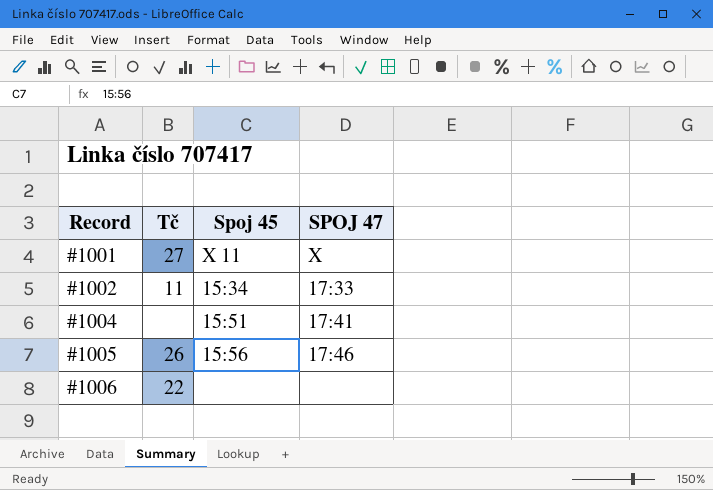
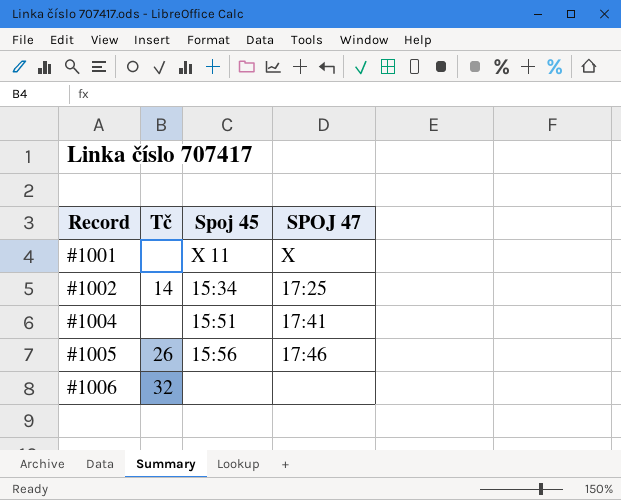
#1001 | Tč: 27 -> none
#1002 | Tč: 11 -> 14
#1002 | SPOJ 47: 17:33 -> 17:25
#1006 | Tč: 22 -> 32

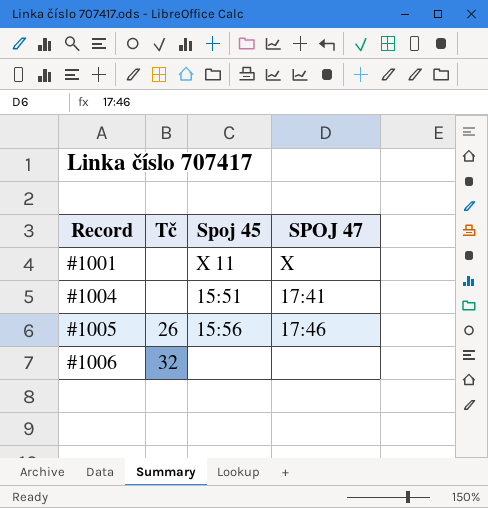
row #1002: 14 | 15:34 | 17:25 -> none

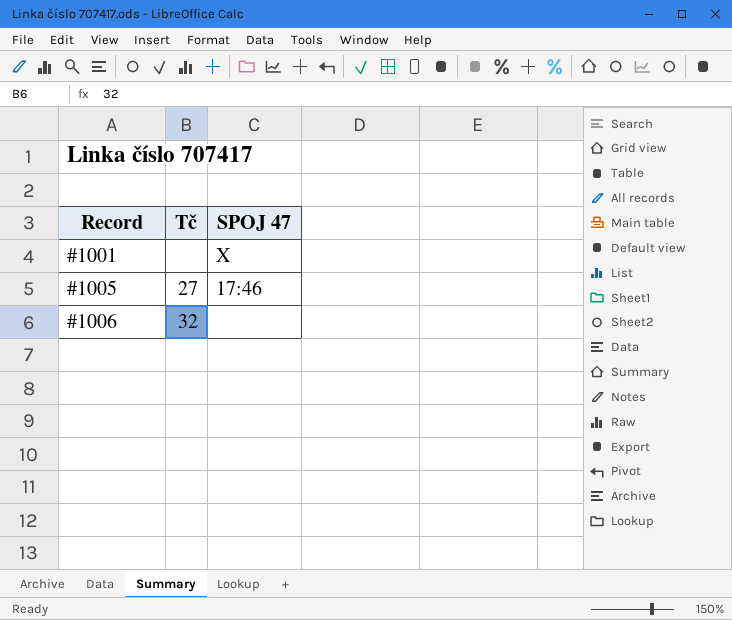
column Spoj 45 | position: 3 -> none
row #1004: none | 15:51 | 17:41 -> none
#1005 | Tč: 26 -> 27

